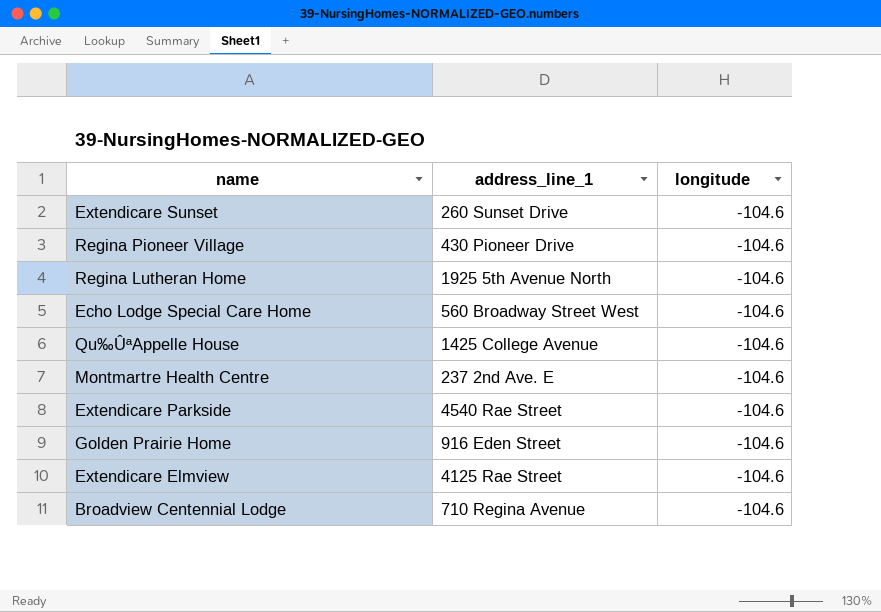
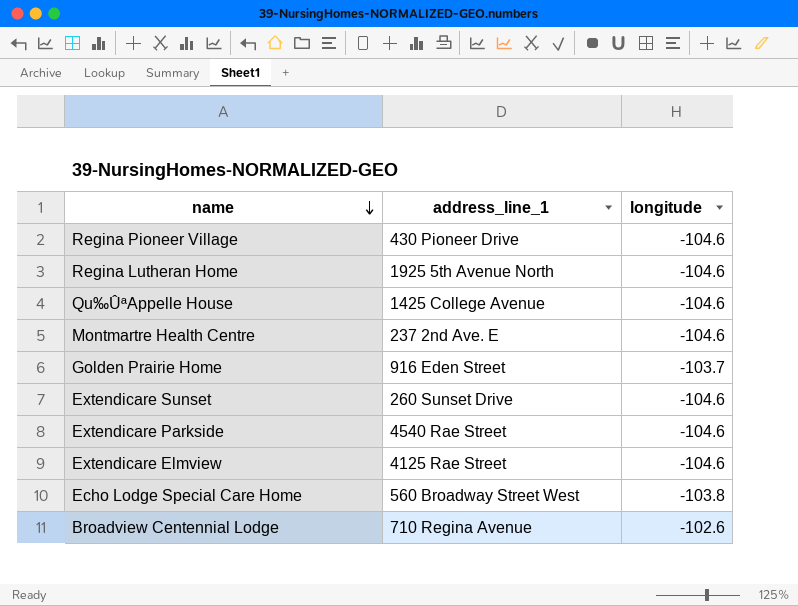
row order: none -> name descending
Golden Prairie Home | longitude: -104.6 -> -103.7
Echo Lodge Special Care Home | longitude: -104.6 -> -103.8
Broadview Centennial Lodge | longitude: -104.6 -> -102.6

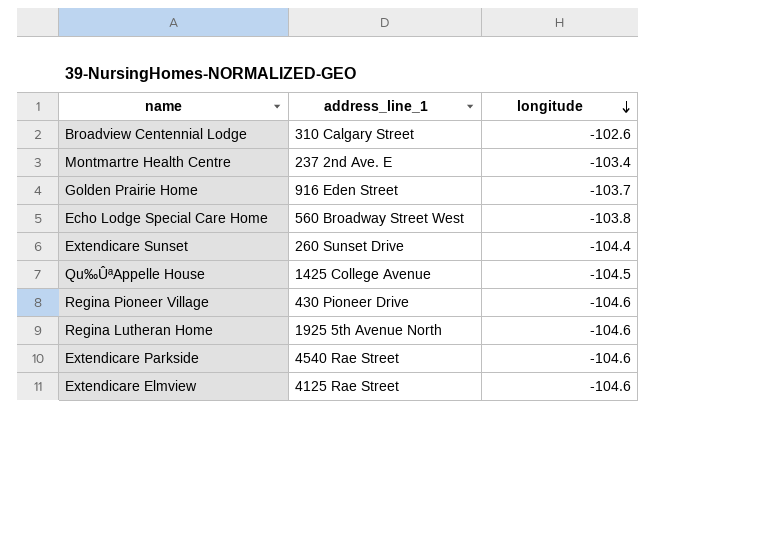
row order: name descending -> longitude descending
Broadview Centennial Lodge | address_line_1: 710 Regina Avenue -> 310 Calgary Street
Montmartre Health Centre | longitude: -104.6 -> -103.4
Extendicare Sunset | longitude: -104.6 -> -104.4
Qu‰ÛªAppelle House | longitude: -104.6 -> -104.5

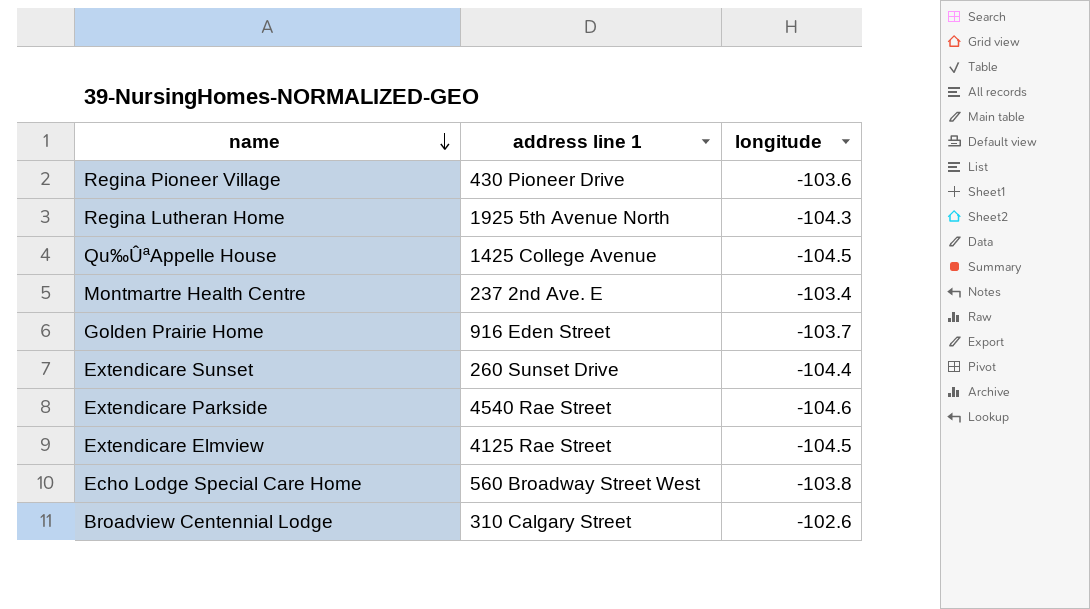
row order: longitude descending -> name descending
column name: address_line_1 -> address line 1
Regina Pioneer Village | longitude: -104.6 -> -103.6
Regina Lutheran Home | longitude: -104.6 -> -104.3
Extendicare Elmview | longitude: -104.6 -> -104.5

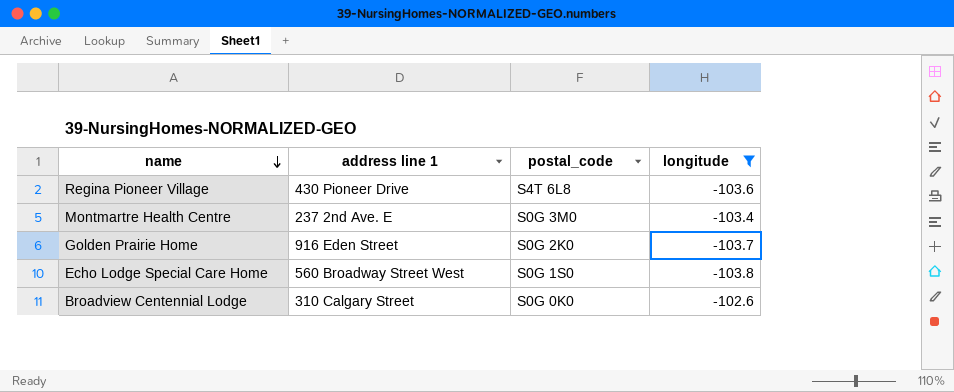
filter: none -> longitude >= -103.8
column postal_code | position: none -> 3

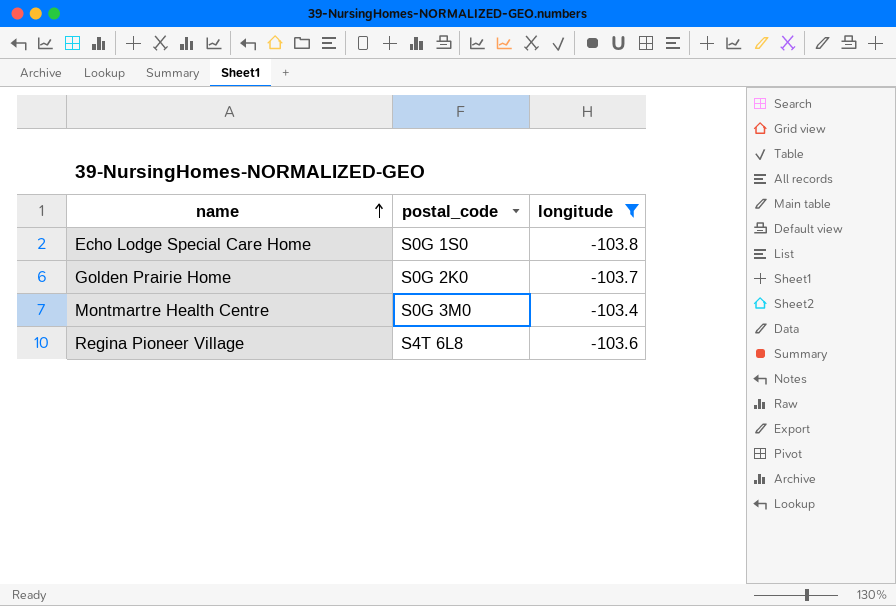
row order: name descending -> name ascending
column address line 1 | position: 2 -> none
row Broadview Centennial Lodge: 310 Calgary Street | S0G 0K0 | -102.6 -> none

